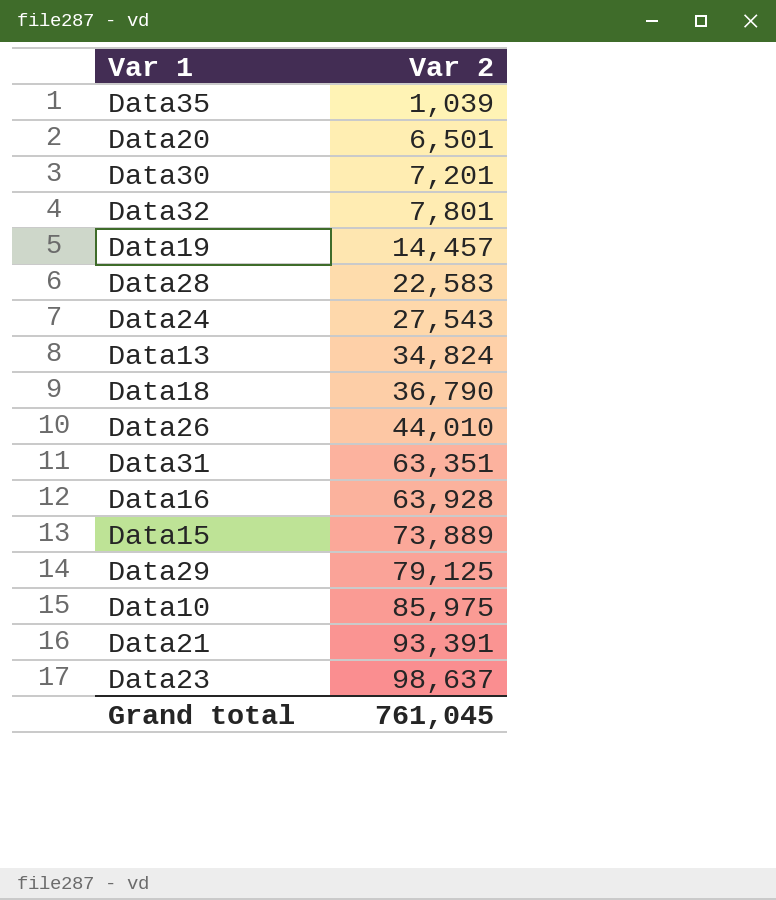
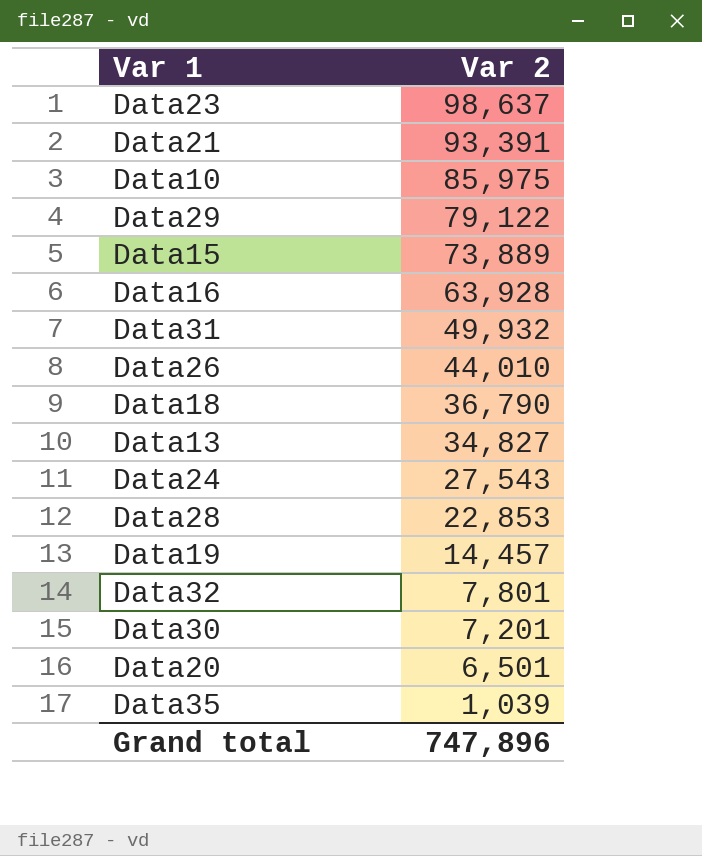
row order: Var 2 ascending -> Var 2 descending
Data29 | Var 2: 79,125 -> 79,122
Data31 | Var 2: 63,351 -> 49,932
Data13 | Var 2: 34,824 -> 34,827
Data28 | Var 2: 22,583 -> 22,853
Grand total | Var 2: 761,045 -> 747,896

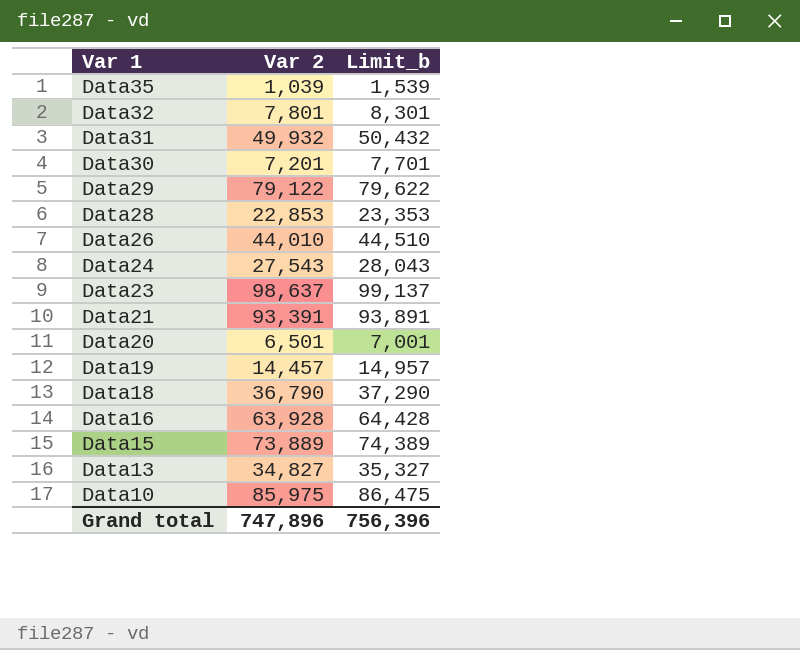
row order: Var 2 descending -> Var 1 descending
column Limit_b | formula: none -> [Var 2] + 500

